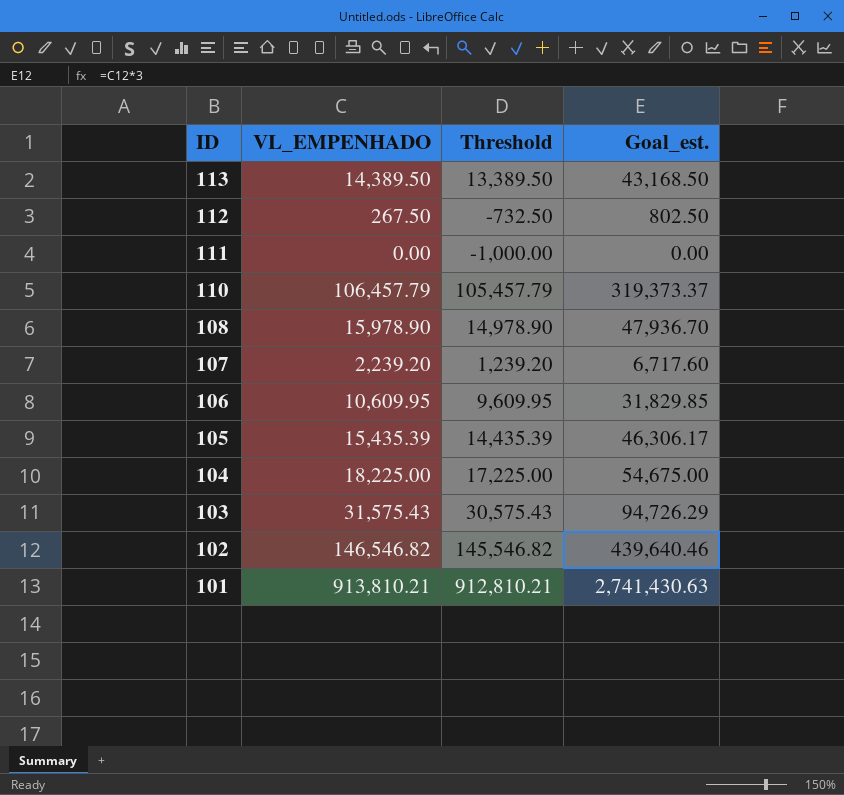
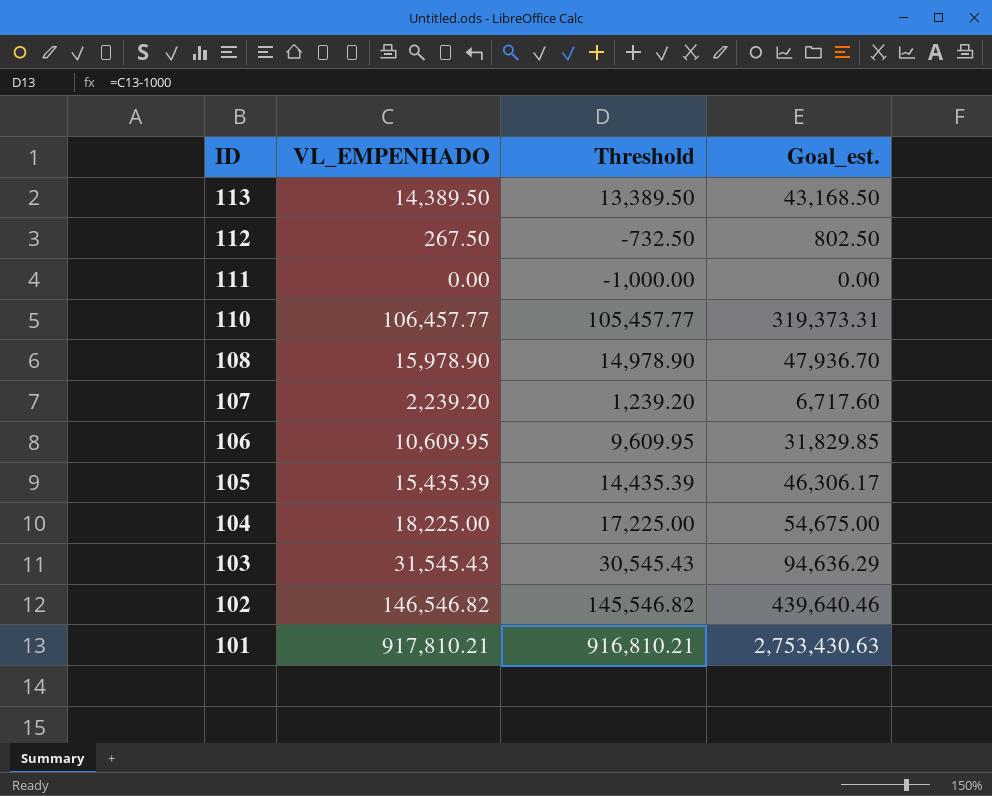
110 | VL_EMPENHADO: 106,457.79 -> 106,457.77
110 | Threshold: 105,457.79 -> 105,457.77
110 | Goal_est.: 319,373.37 -> 319,373.31
103 | VL_EMPENHADO: 31,575.43 -> 31,545.43
103 | Threshold: 30,575.43 -> 30,545.43
103 | Goal_est.: 94,726.29 -> 94,636.29
101 | VL_EMPENHADO: 913,810.21 -> 917,810.21
101 | Threshold: 912,810.21 -> 916,810.21
101 | Goal_est.: 2,741,430.63 -> 2,753,430.63

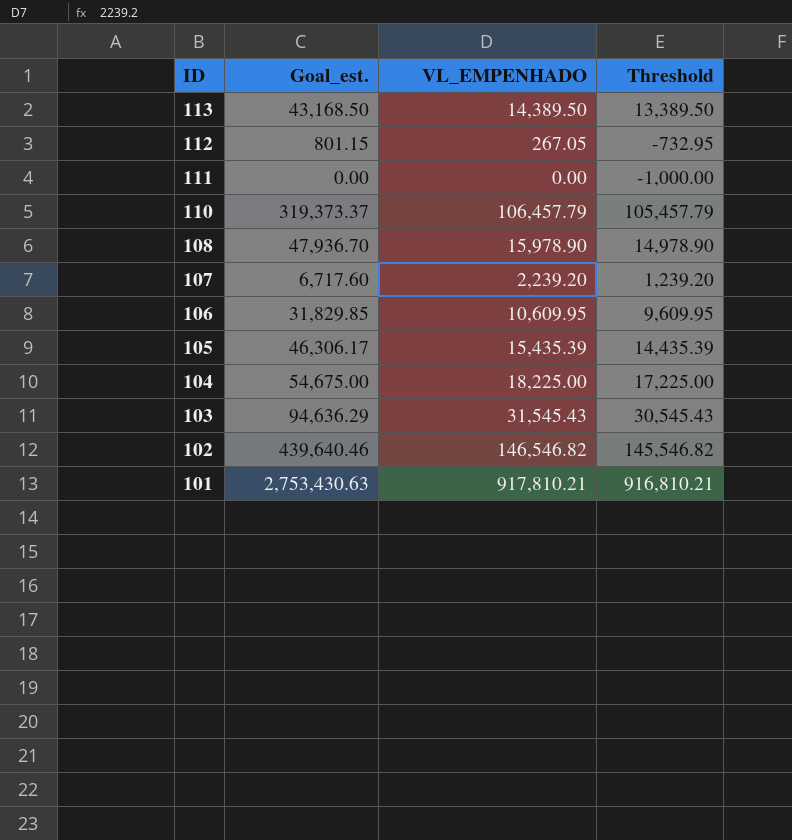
column Goal_est. | position: 4 -> 2
112 | Goal_est.: 802.50 -> 801.15
112 | VL_EMPENHADO: 267.50 -> 267.05
112 | Threshold: -732.50 -> -732.95
110 | Goal_est.: 319,373.31 -> 319,373.37
110 | VL_EMPENHADO: 106,457.77 -> 106,457.79
110 | Threshold: 105,457.77 -> 105,457.79

